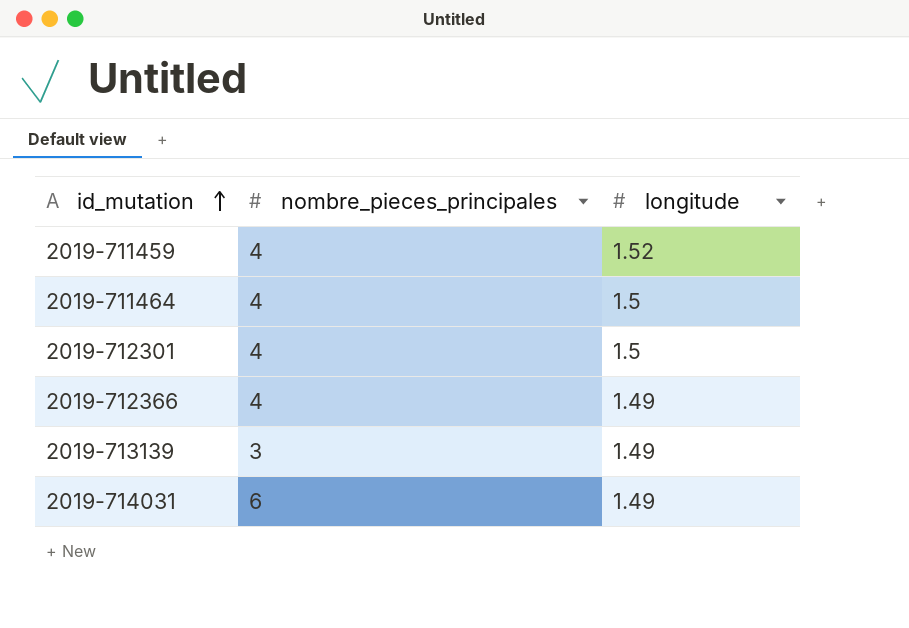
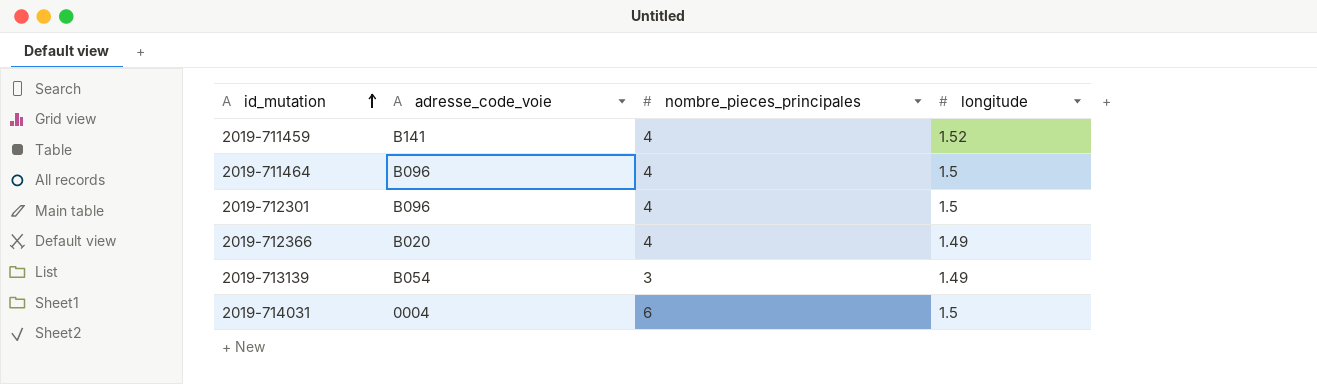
column adresse_code_voie | position: none -> 2
2019-714031 | longitude: 1.49 -> 1.5

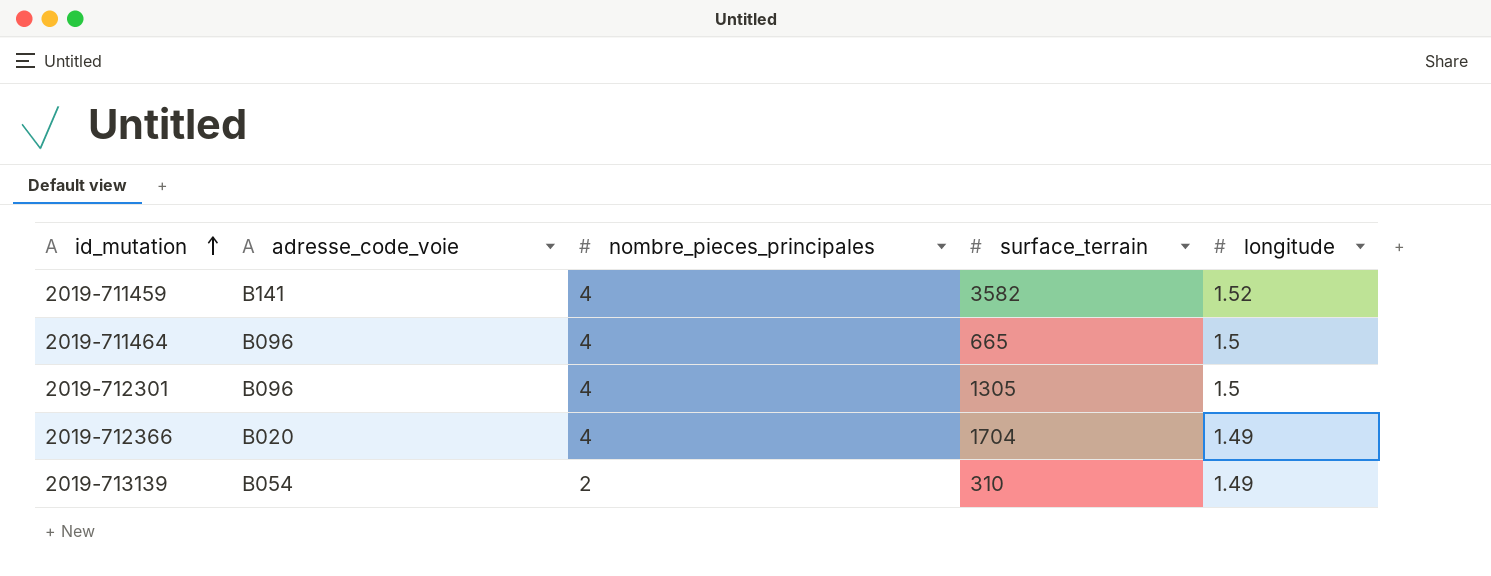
column surface_terrain | position: none -> 4
row 2019-714031: 0004 | 6 | 1.5 -> none
2019-713139 | nombre_pieces_principales: 3 -> 2

